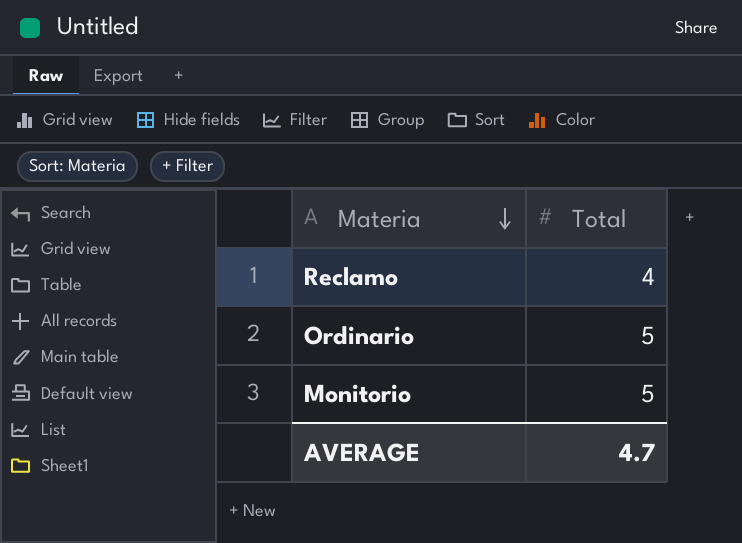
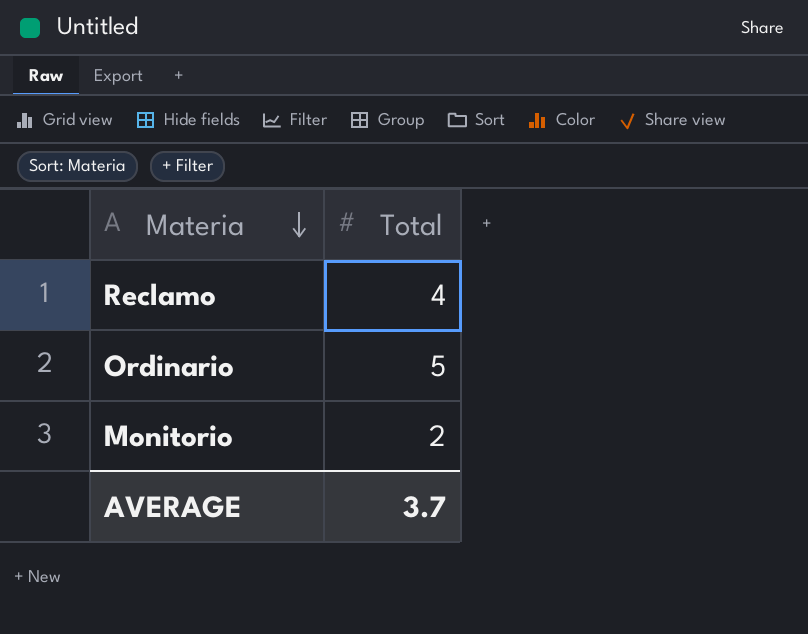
Monitorio | Total: 5 -> 2
AVERAGE | Total: 4.7 -> 3.7

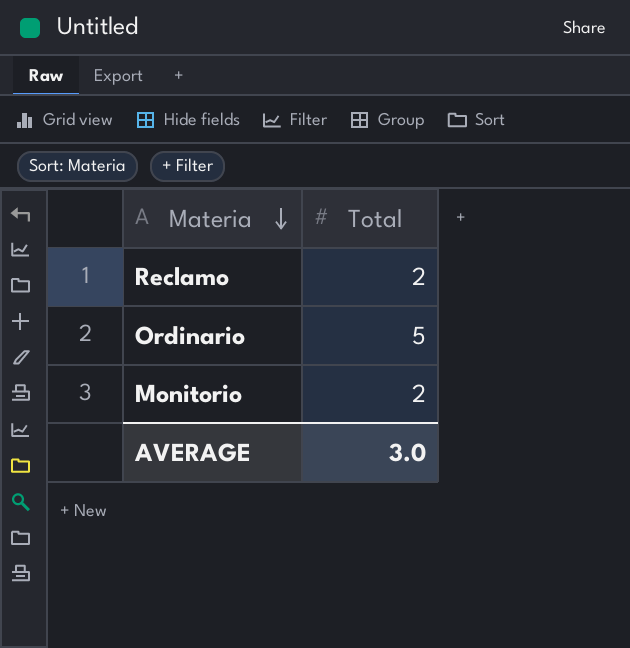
Reclamo | Total: 4 -> 2
AVERAGE | Total: 3.7 -> 3.0

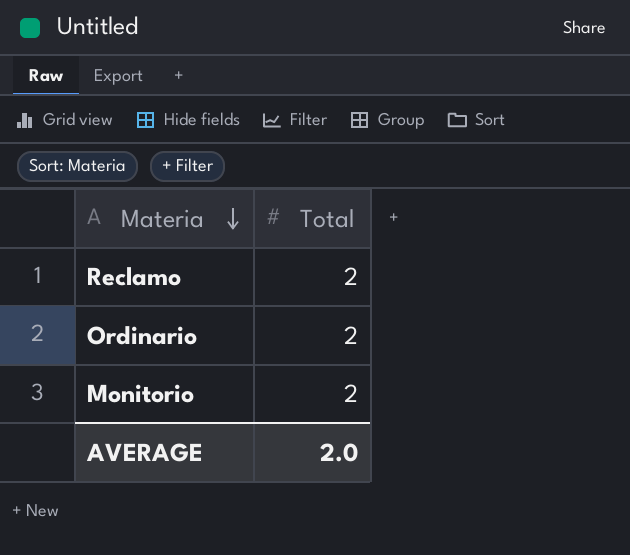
Ordinario | Total: 5 -> 2
AVERAGE | Total: 3.0 -> 2.0

